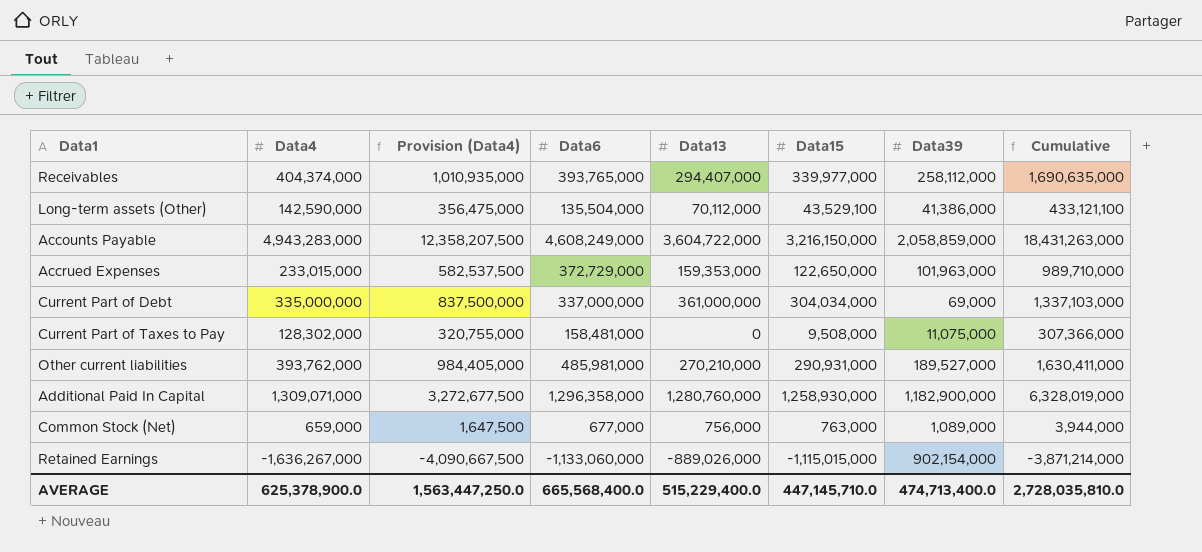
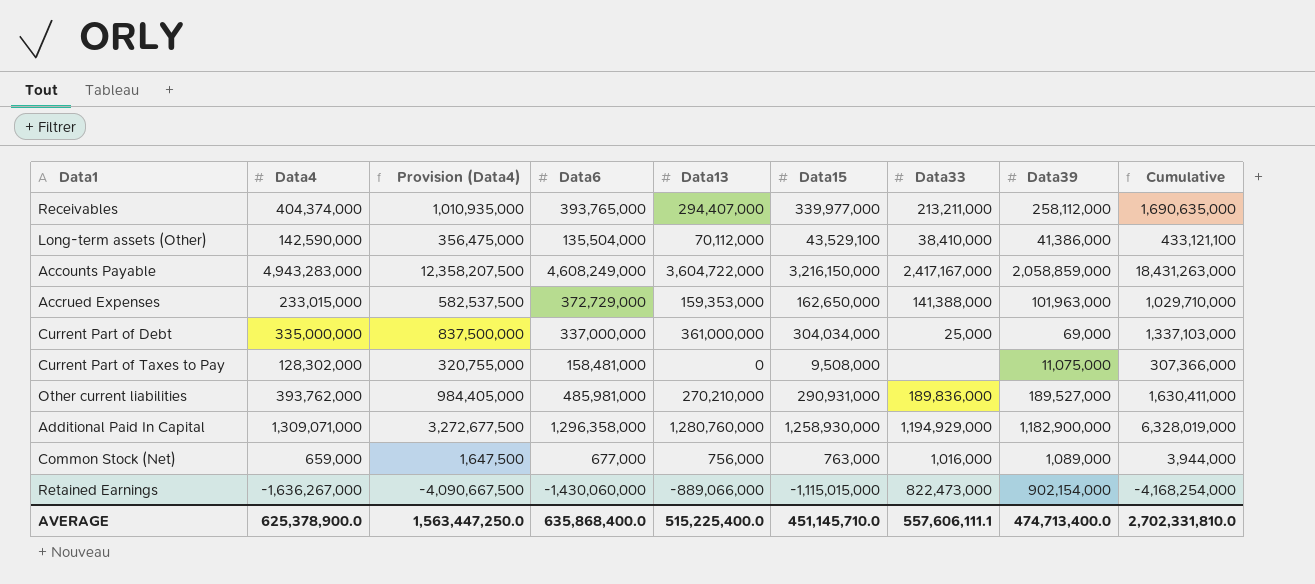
column Data33 | position: none -> 7
Accrued Expenses | Data15: 122,650,000 -> 162,650,000
Accrued Expenses | Cumulative: 989,710,000 -> 1,029,710,000
Retained Earnings | Data6: -1,133,060,000 -> -1,430,060,000
Retained Earnings | Data13: -889,026,000 -> -889,066,000
Retained Earnings | Cumulative: -3,871,214,000 -> -4,168,254,000
AVERAGE | Data6: 665,568,400.0 -> 635,868,400.0
AVERAGE | Data13: 515,229,400.0 -> 515,225,400.0
AVERAGE | Data15: 447,145,710.0 -> 451,145,710.0
AVERAGE | Cumulative: 2,728,035,810.0 -> 2,702,331,810.0

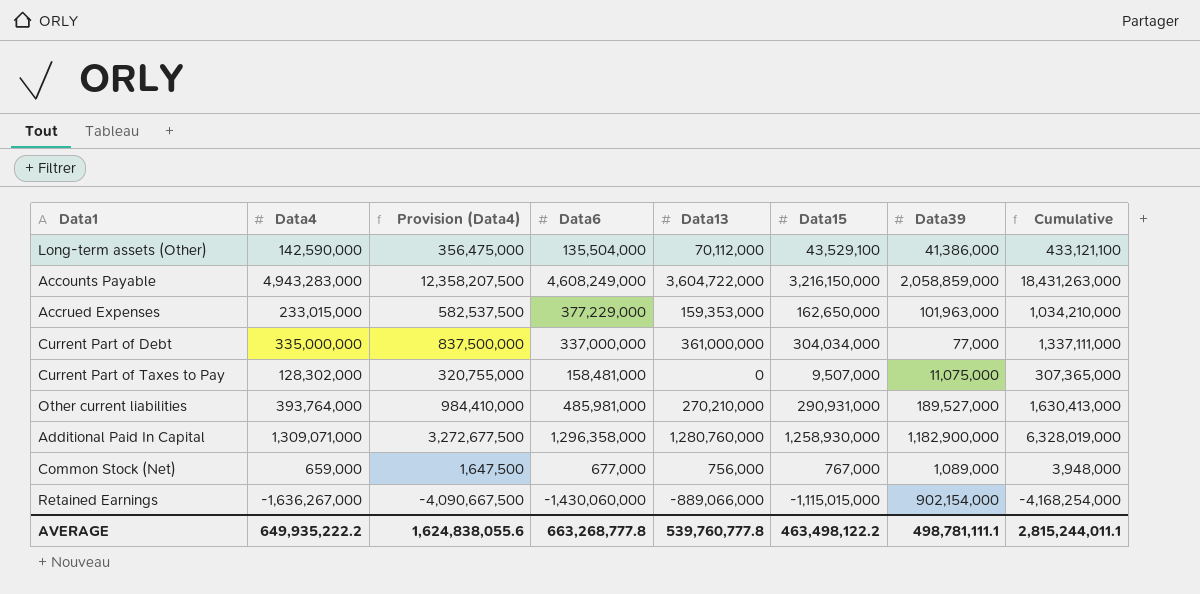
column Data33 | position: 7 -> none
row Receivables: 404,374,000 | 1,010,935,000 | 393,765,000 | 294,407,000 | 339,977,000 | 213,211,000 | 258,112,000 | 1,690,635,000 -> none
Accrued Expenses | Data6: 372,729,000 -> 377,229,000
Accrued Expenses | Cumulative: 1,029,710,000 -> 1,034,210,000
Current Part of Debt | Data39: 69,000 -> 77,000
Current Part of Debt | Cumulative: 1,337,103,000 -> 1,337,111,000
Current Part of Taxes to Pay | Data15: 9,508,000 -> 9,507,000
Current Part of Taxes to Pay | Cumulative: 307,366,000 -> 307,365,000
Other current liabilities | Data4: 393,762,000 -> 393,764,000
Other current liabilities | Provision (Data4): 984,405,000 -> 984,410,000
Other current liabilities | Cumulative: 1,630,411,000 -> 1,630,413,000
Common Stock (Net) | Data15: 763,000 -> 767,000
Common Stock (Net) | Cumulative: 3,944,000 -> 3,948,000
AVERAGE | Data4: 625,378,900.0 -> 649,935,222.2
AVERAGE | Provision (Data4): 1,563,447,250.0 -> 1,624,838,055.6
AVERAGE | Data6: 635,868,400.0 -> 663,268,777.8
AVERAGE | Data13: 515,225,400.0 -> 539,760,777.8
AVERAGE | Data15: 451,145,710.0 -> 463,498,122.2
AVERAGE | Data39: 474,713,400.0 -> 498,781,111.1
AVERAGE | Cumulative: 2,702,331,810.0 -> 2,815,244,011.1

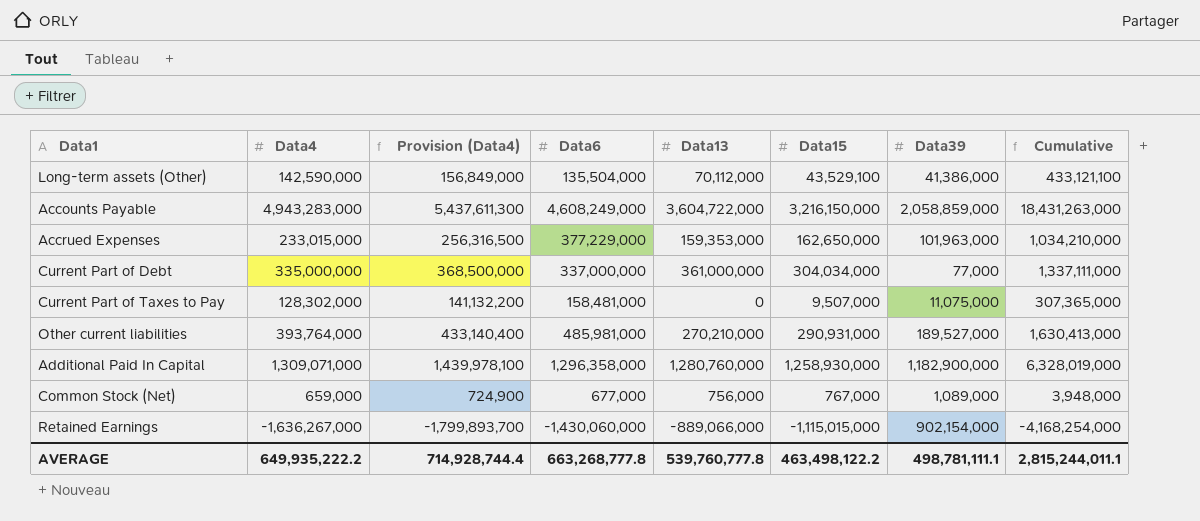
column Provision (Data4) | formula: [Data4] * 2.5 -> [Data4] * 1.1
AVERAGE | Provision (Data4): 1,624,838,055.6 -> 714,928,744.4

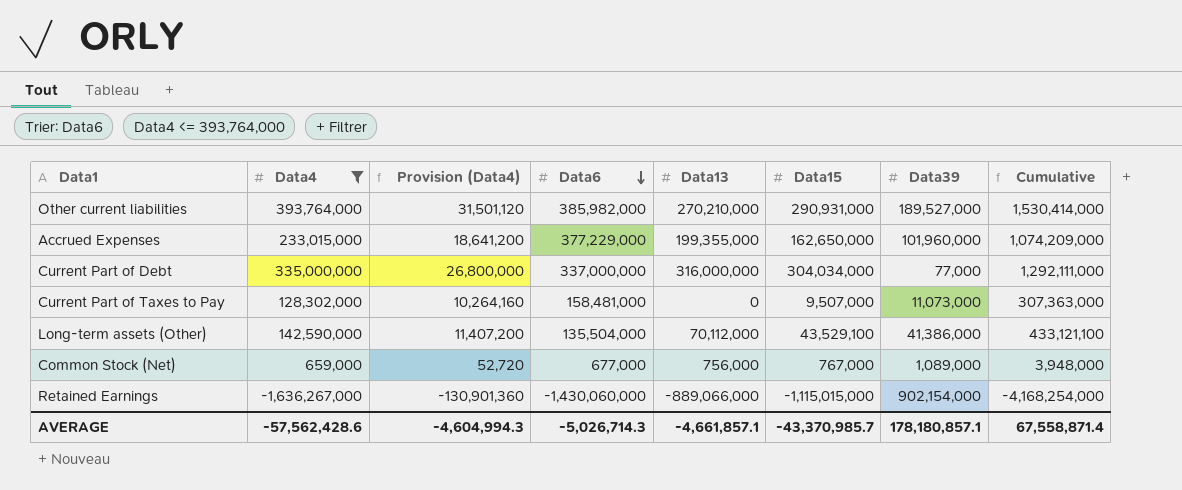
filter: none -> Data4 <= 393,764,000
row order: none -> Data6 descending
column Provision (Data4) | formula: [Data4] * 1.1 -> [Data4] * 0.08
Other current liabilities | Data6: 485,981,000 -> 385,982,000
Other current liabilities | Cumulative: 1,630,413,000 -> 1,530,414,000
Accrued Expenses | Data13: 159,353,000 -> 199,355,000
Accrued Expenses | Data39: 101,963,000 -> 101,960,000
Accrued Expenses | Cumulative: 1,034,210,000 -> 1,074,209,000
Current Part of Debt | Data13: 361,000,000 -> 316,000,000
Current Part of Debt | Cumulative: 1,337,111,000 -> 1,292,111,000
Current Part of Taxes to Pay | Data39: 11,075,000 -> 11,073,000
Current Part of Taxes to Pay | Cumulative: 307,365,000 -> 307,363,000
AVERAGE | Data4: 649,935,222.2 -> -57,562,428.6
AVERAGE | Provision (Data4): 714,928,744.4 -> -4,604,994.3
AVERAGE | Data6: 663,268,777.8 -> -5,026,714.3
AVERAGE | Data13: 539,760,777.8 -> -4,661,857.1
AVERAGE | Data15: 463,498,122.2 -> -43,370,985.7
AVERAGE | Data39: 498,781,111.1 -> 178,180,857.1
AVERAGE | Cumulative: 2,815,244,011.1 -> 67,558,871.4

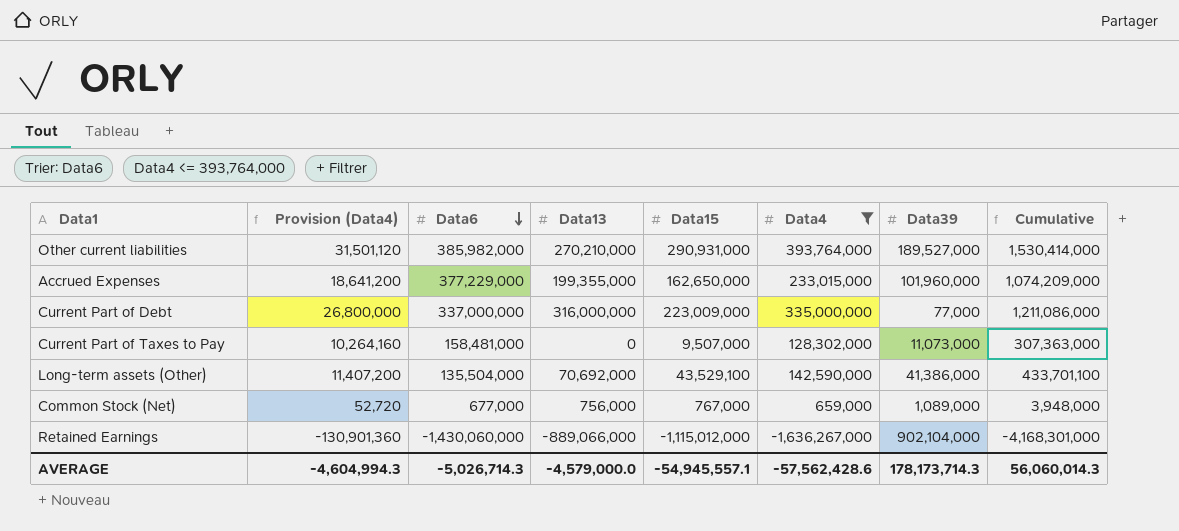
column Data4 | position: 2 -> 6
Current Part of Debt | Data15: 304,034,000 -> 223,009,000
Current Part of Debt | Cumulative: 1,292,111,000 -> 1,211,086,000
Long-term assets (Other) | Data13: 70,112,000 -> 70,692,000
Long-term assets (Other) | Cumulative: 433,121,100 -> 433,701,100
Retained Earnings | Data15: -1,115,015,000 -> -1,115,012,000
Retained Earnings | Data39: 902,154,000 -> 902,104,000
Retained Earnings | Cumulative: -4,168,254,000 -> -4,168,301,000
AVERAGE | Data13: -4,661,857.1 -> -4,579,000.0
AVERAGE | Data15: -43,370,985.7 -> -54,945,557.1
AVERAGE | Data39: 178,180,857.1 -> 178,173,714.3
AVERAGE | Cumulative: 67,558,871.4 -> 56,060,014.3

